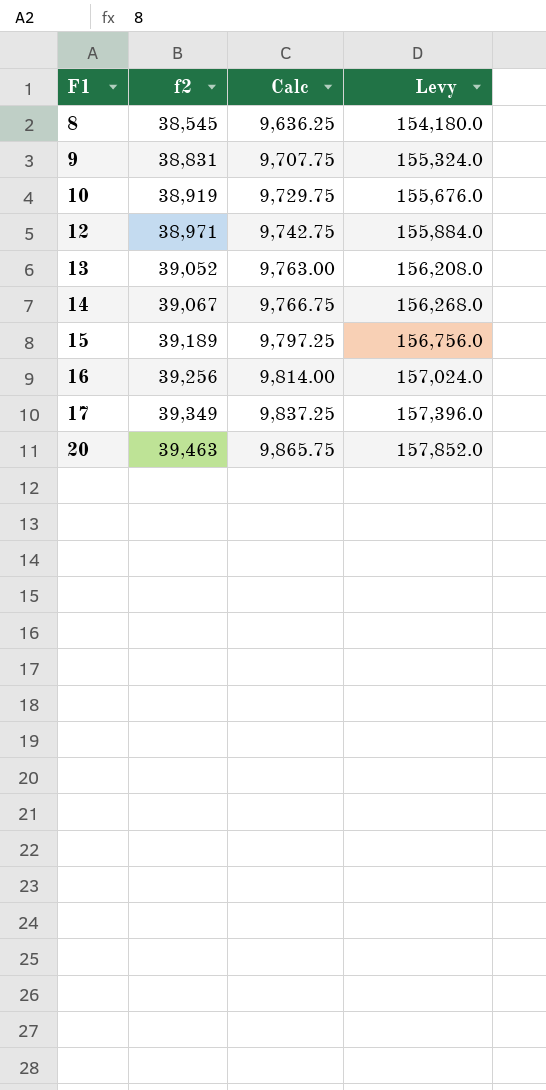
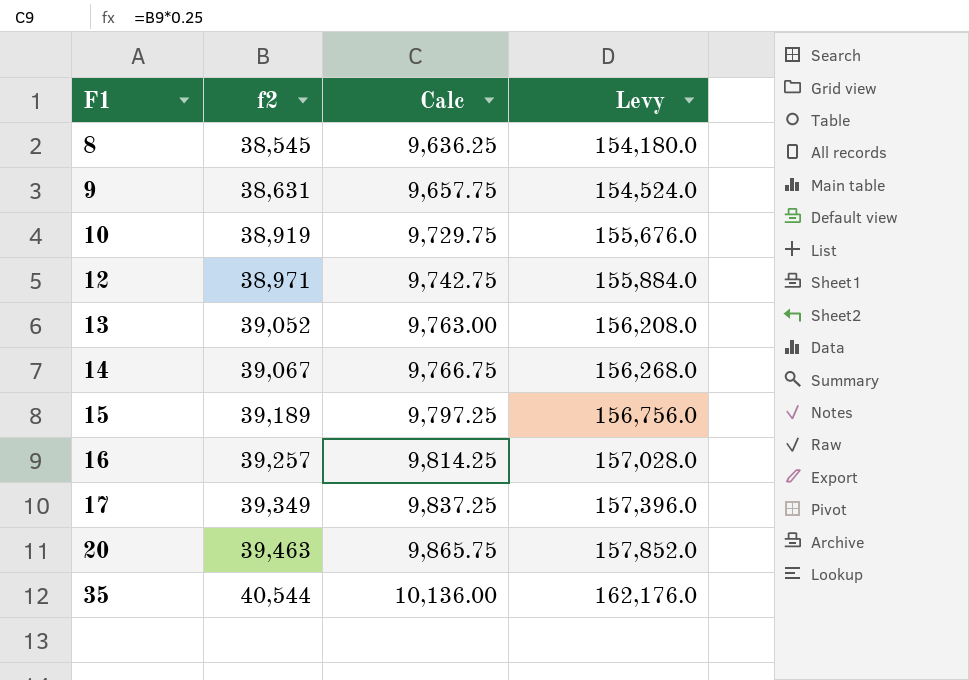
9 | f2: 38,831 -> 38,631
9 | Calc: 9,707.75 -> 9,657.75
9 | Levy: 155,324.0 -> 154,524.0
16 | f2: 39,256 -> 39,257
16 | Calc: 9,814.00 -> 9,814.25
16 | Levy: 157,024.0 -> 157,028.0
row 35: none -> 40,544 | 10,136.00 | 162,176.0

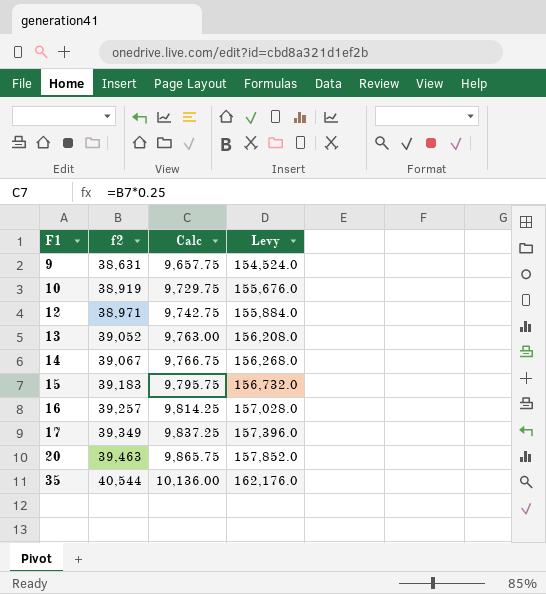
row 8: 38,545 | 9,636.25 | 154,180.0 -> none
15 | f2: 39,189 -> 39,183
15 | Calc: 9,797.25 -> 9,795.75
15 | Levy: 156,756.0 -> 156,732.0

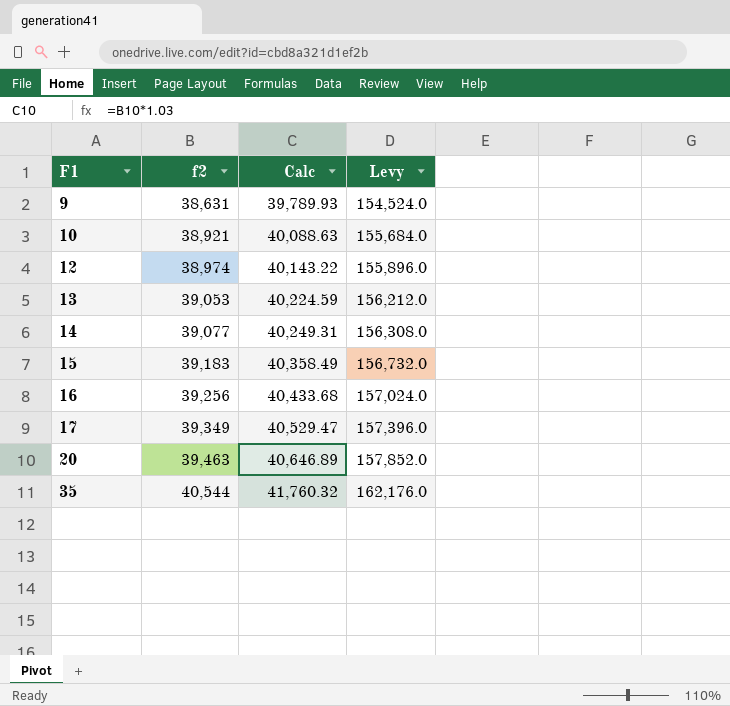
column Calc | formula: [f2] * 0.25 -> [f2] * 1.03
10 | f2: 38,919 -> 38,921
10 | Levy: 155,676.0 -> 155,684.0
12 | f2: 38,971 -> 38,974
12 | Levy: 155,884.0 -> 155,896.0
13 | f2: 39,052 -> 39,053
13 | Levy: 156,208.0 -> 156,212.0
14 | f2: 39,067 -> 39,077
14 | Levy: 156,268.0 -> 156,308.0
16 | f2: 39,257 -> 39,256
16 | Levy: 157,028.0 -> 157,024.0

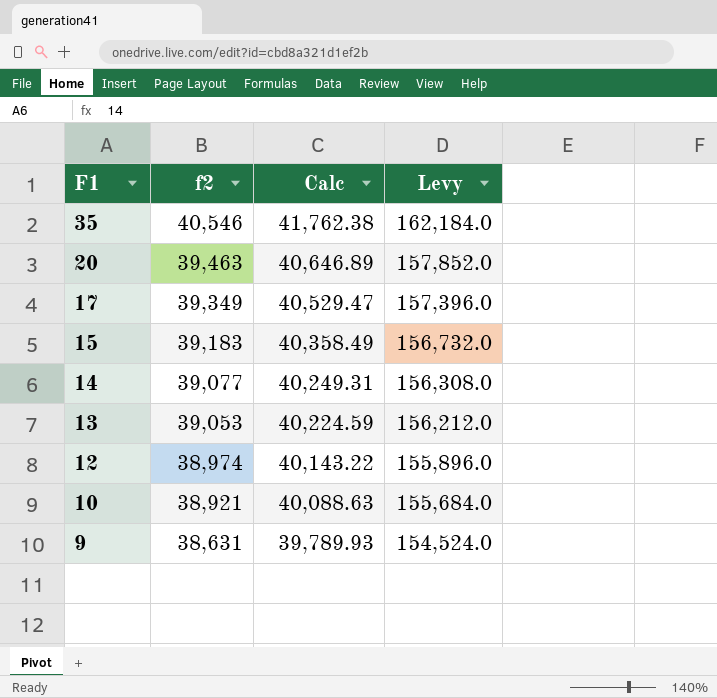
row order: F1 ascending -> F1 descending
row 16: 39,256 | 40,433.68 | 157,024.0 -> none
35 | f2: 40,544 -> 40,546
35 | Calc: 41,760.32 -> 41,762.38
35 | Levy: 162,176.0 -> 162,184.0

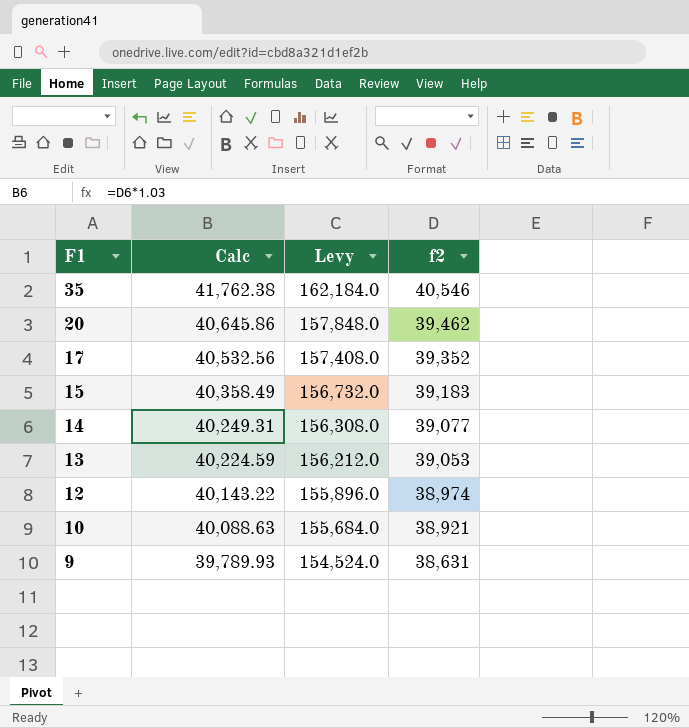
column f2 | position: 2 -> 4
20 | Calc: 40,646.89 -> 40,645.86
20 | Levy: 157,852.0 -> 157,848.0
20 | f2: 39,463 -> 39,462
17 | Calc: 40,529.47 -> 40,532.56
17 | Levy: 157,396.0 -> 157,408.0
17 | f2: 39,349 -> 39,352

